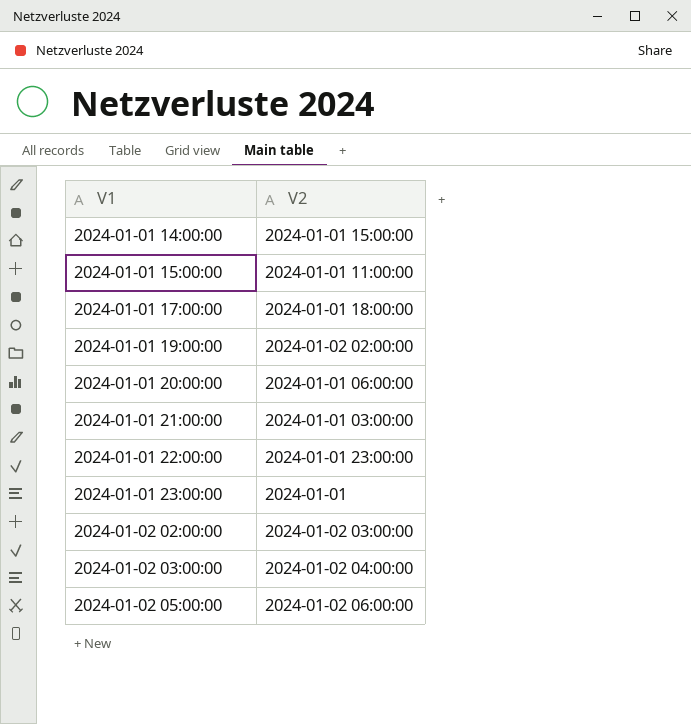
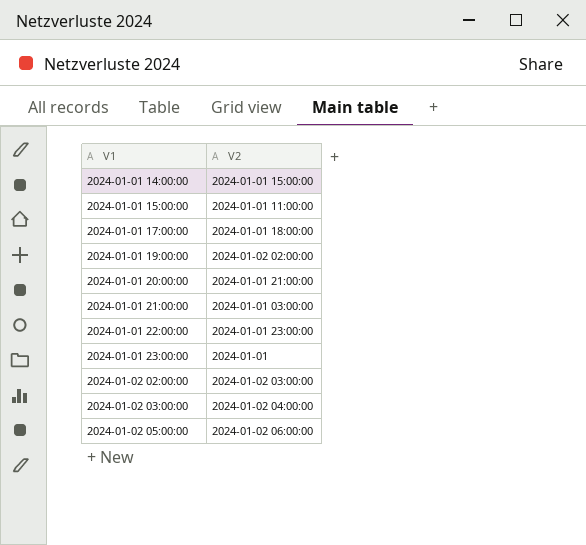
2024-01-01 20:00:00 | V2: 2024-01-01 06:00:00 -> 2024-01-01 21:00:00

